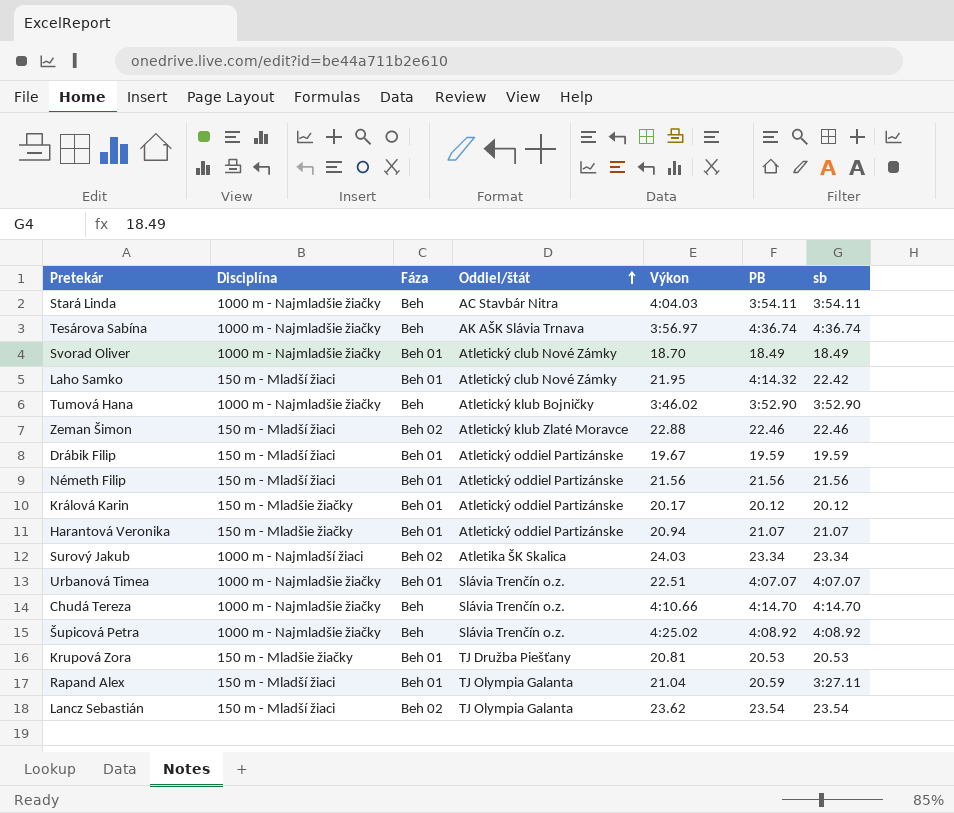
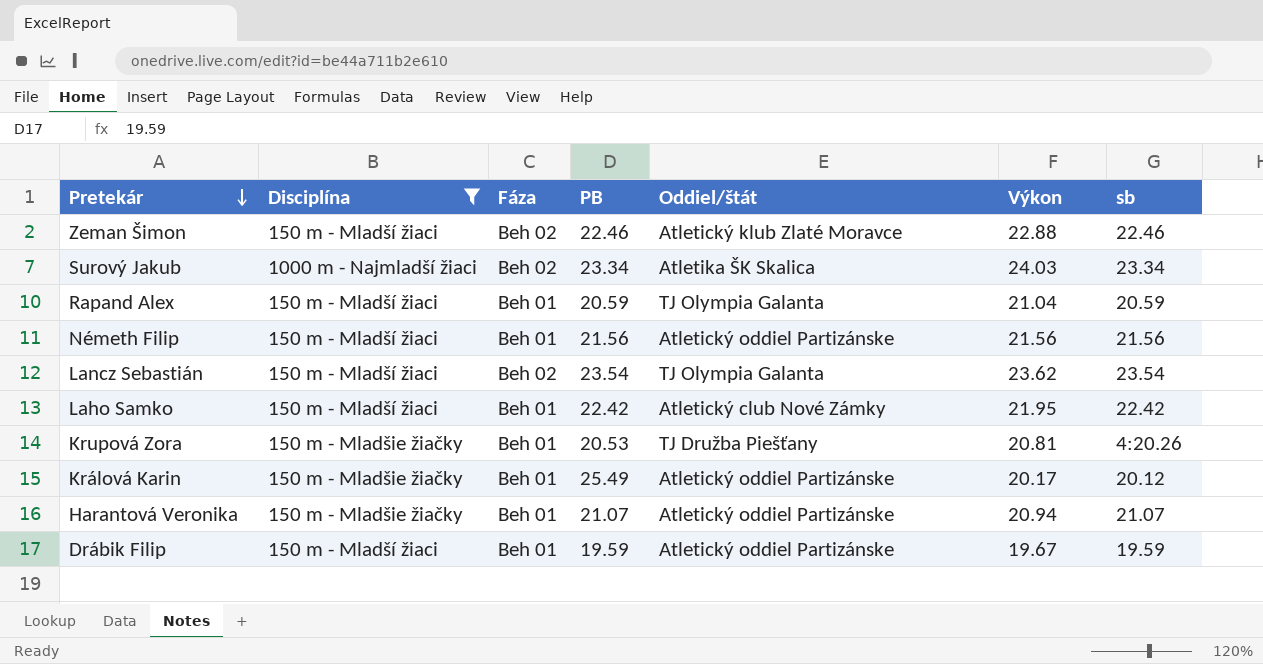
filter: none -> Disciplína != 1000 m - Najmladšie žiačky
row order: Oddiel/štát ascending -> Pretekár descending
column PB | position: 6 -> 4
Rapand Alex | sb: 3:27.11 -> 20.59
Laho Samko | PB: 4:14.32 -> 22.42
Krupová Zora | sb: 20.53 -> 4:20.26
Králová Karin | PB: 20.12 -> 25.49

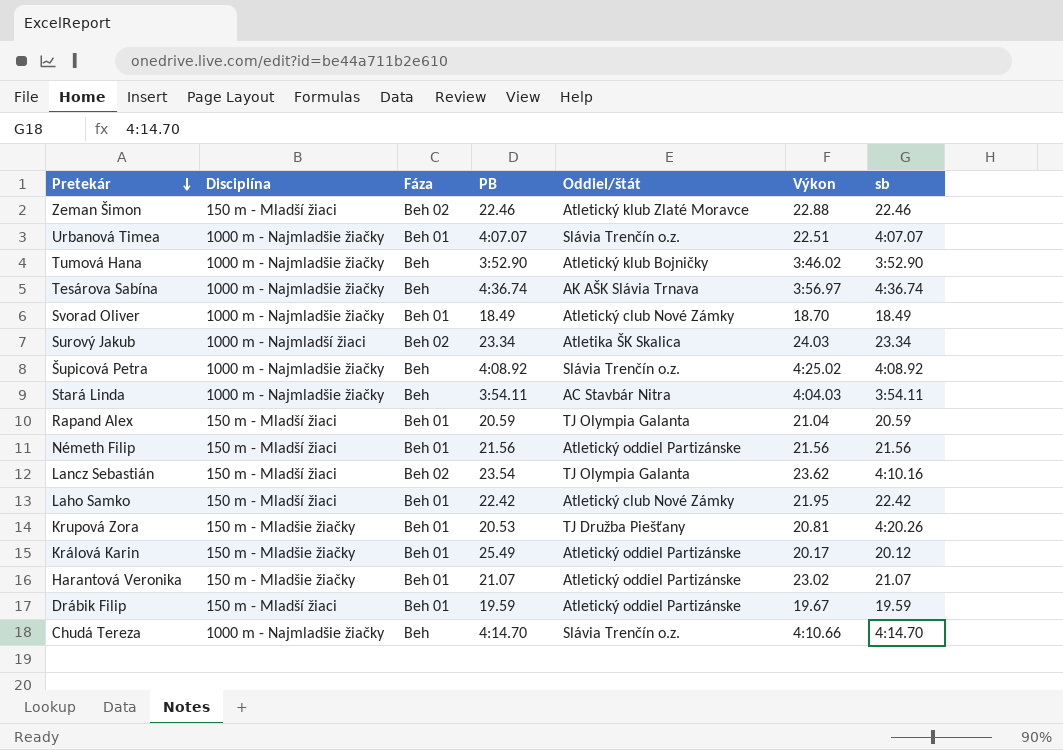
filter: Disciplína != 1000 m - Najmladšie žiačky -> none
Lancz Sebastián | sb: 23.54 -> 4:10.16
Harantová Veronika | Výkon: 20.94 -> 23.02

